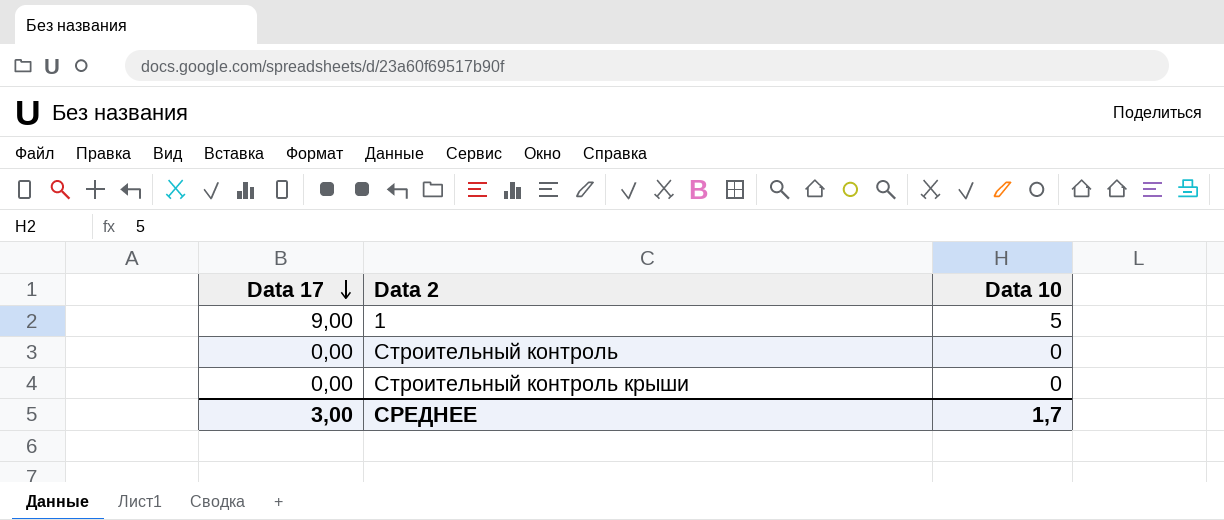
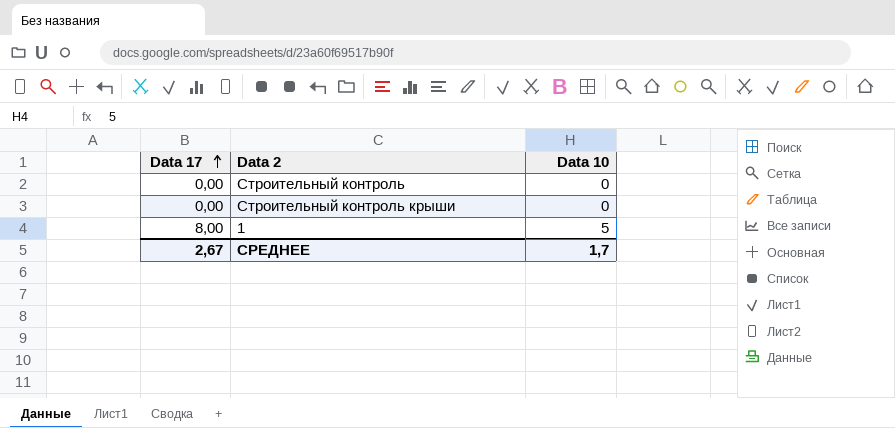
row order: Data 17 descending -> Data 17 ascending
1 | Data 17: 9,00 -> 8,00
СРЕДНЕЕ | Data 17: 3,00 -> 2,67

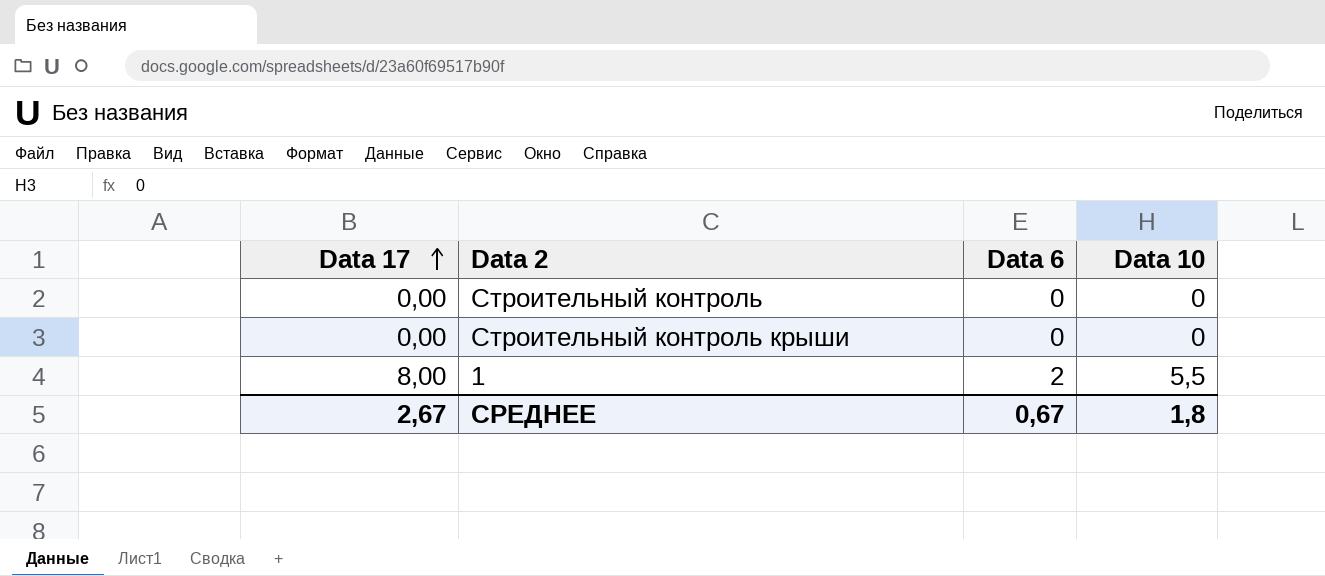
column Data 6 | position: none -> 3
1 | Data 10: 5 -> 5,5
СРЕДНЕЕ | Data 10: 1,7 -> 1,8

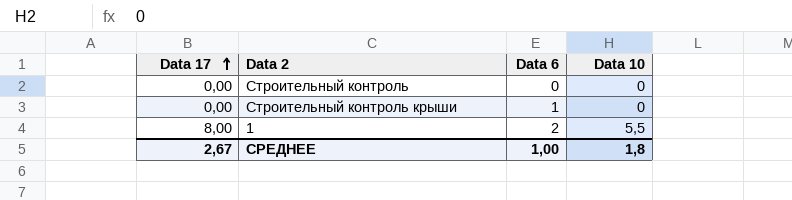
Строительный контроль крыши | Data 6: 0 -> 1
СРЕДНЕЕ | Data 6: 0,67 -> 1,00

